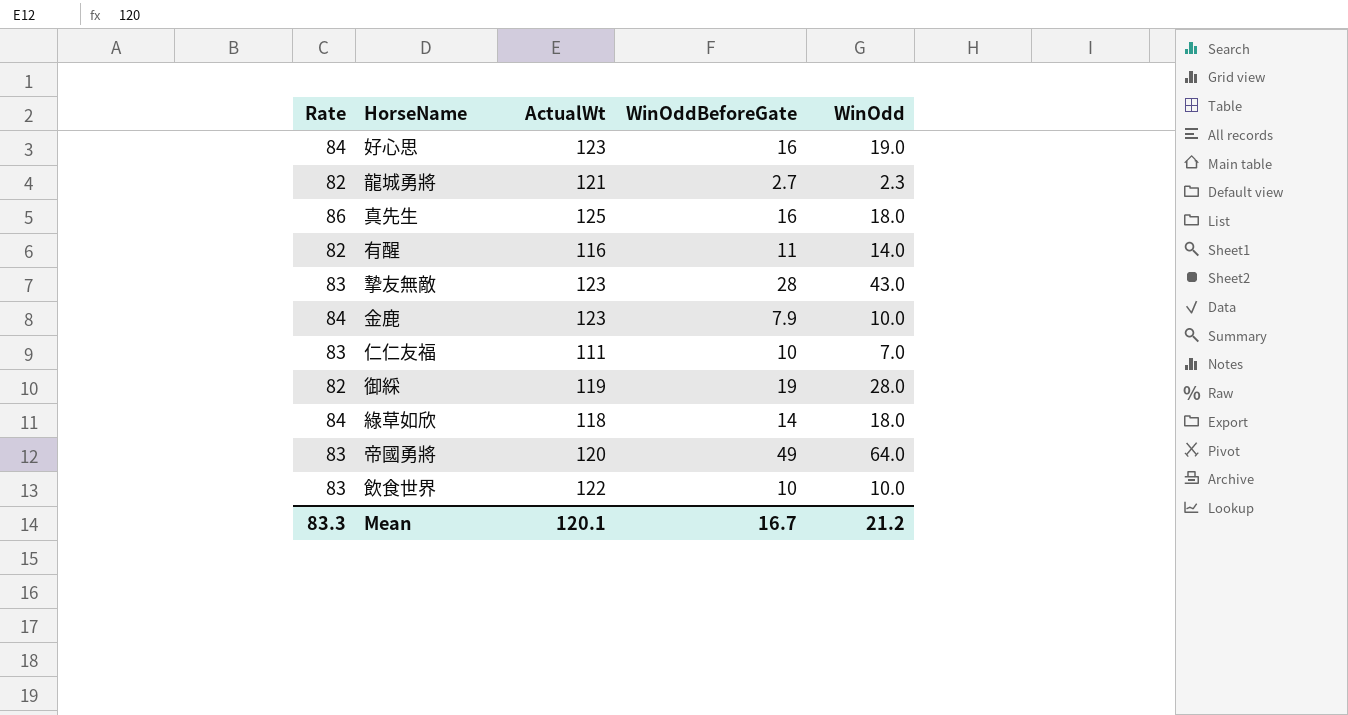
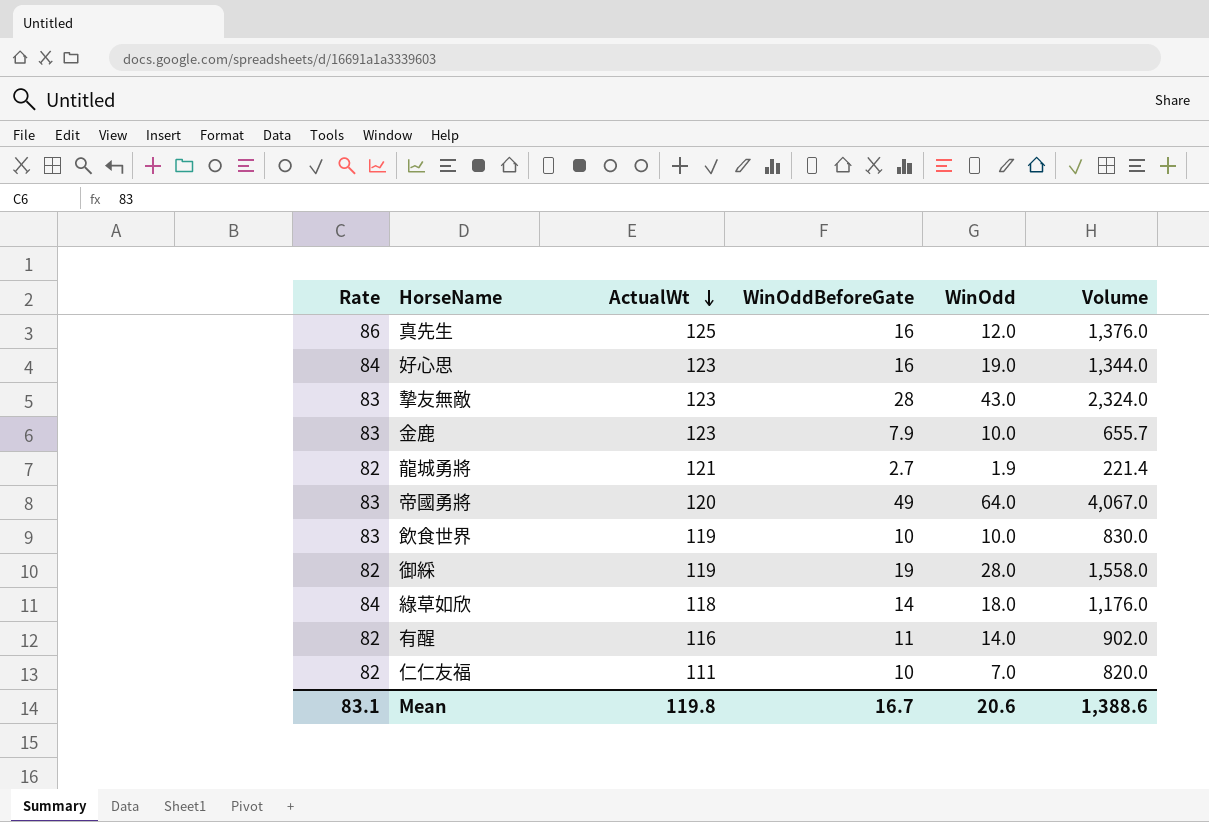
row order: none -> ActualWt descending
column Volume | formula: none -> [Rate] * [WinOddBeforeGate]
真先生 | WinOdd: 18.0 -> 12.0
金鹿 | Rate: 84 -> 83
龍城勇將 | WinOdd: 2.3 -> 1.9
飲食世界 | ActualWt: 122 -> 119
仁仁友福 | Rate: 83 -> 82
Mean | Rate: 83.3 -> 83.1
Mean | ActualWt: 120.1 -> 119.8
Mean | WinOdd: 21.2 -> 20.6

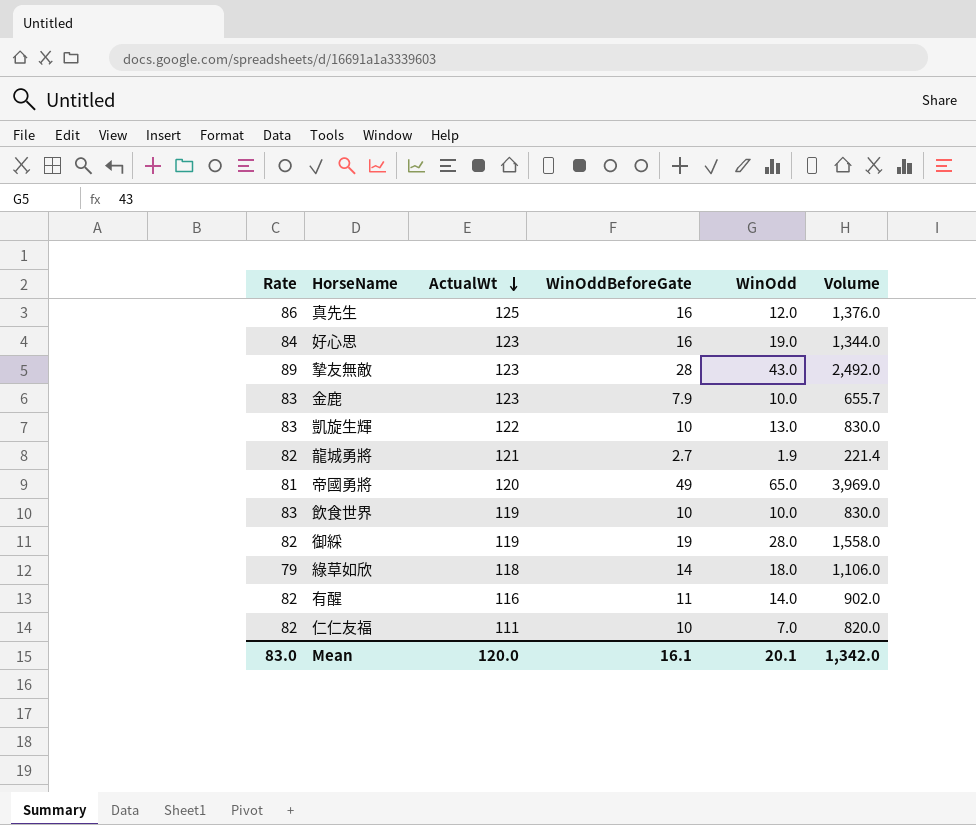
摯友無敵 | Rate: 83 -> 89
摯友無敵 | Volume: 2,324.0 -> 2,492.0
row 凱旋生輝: none -> 83 | 122 | 10 | 13.0 | 830.0
帝國勇將 | Rate: 83 -> 81
帝國勇將 | WinOdd: 64.0 -> 65.0
帝國勇將 | Volume: 4,067.0 -> 3,969.0
綠草如欣 | Rate: 84 -> 79
綠草如欣 | Volume: 1,176.0 -> 1,106.0
Mean | Rate: 83.1 -> 83.0
Mean | ActualWt: 119.8 -> 120.0
Mean | WinOddBeforeGate: 16.7 -> 16.1
Mean | WinOdd: 20.6 -> 20.1
Mean | Volume: 1,388.6 -> 1,342.0

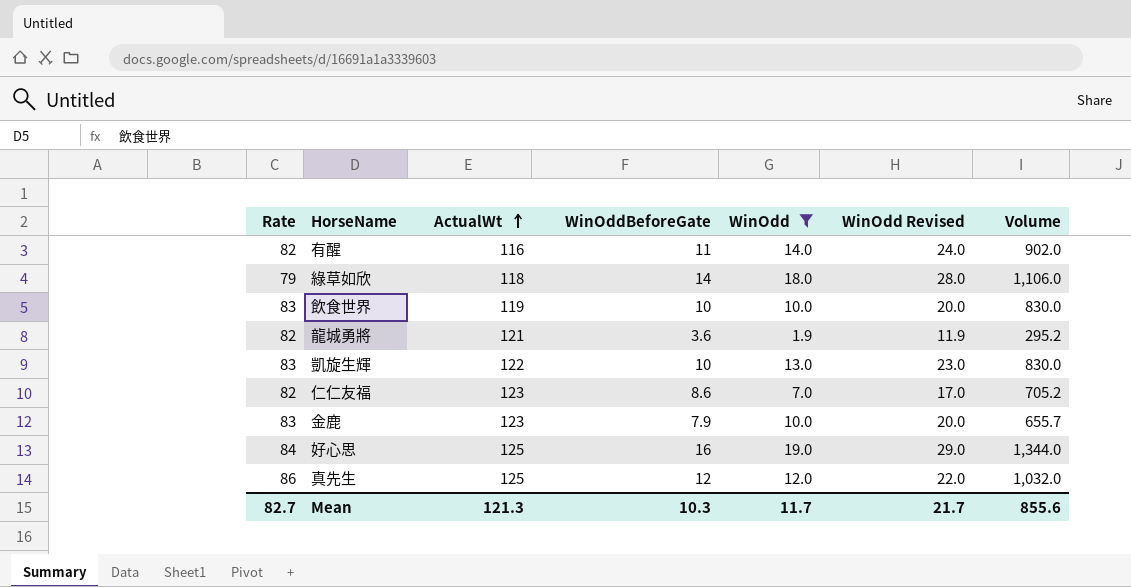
filter: none -> WinOdd <= 19.0
row order: ActualWt descending -> ActualWt ascending
column WinOdd Revised | formula: none -> [WinOdd] + 10
龍城勇將 | WinOddBeforeGate: 2.7 -> 3.6
龍城勇將 | Volume: 221.4 -> 295.2
仁仁友福 | ActualWt: 111 -> 123
仁仁友福 | WinOddBeforeGate: 10 -> 8.6
仁仁友福 | Volume: 820.0 -> 705.2
好心思 | ActualWt: 123 -> 125
真先生 | WinOddBeforeGate: 16 -> 12
真先生 | Volume: 1,376.0 -> 1,032.0
Mean | Rate: 83.0 -> 82.7
Mean | ActualWt: 120.0 -> 121.3
Mean | WinOddBeforeGate: 16.1 -> 10.3
Mean | WinOdd: 20.1 -> 11.7
Mean | Volume: 1,342.0 -> 855.6

